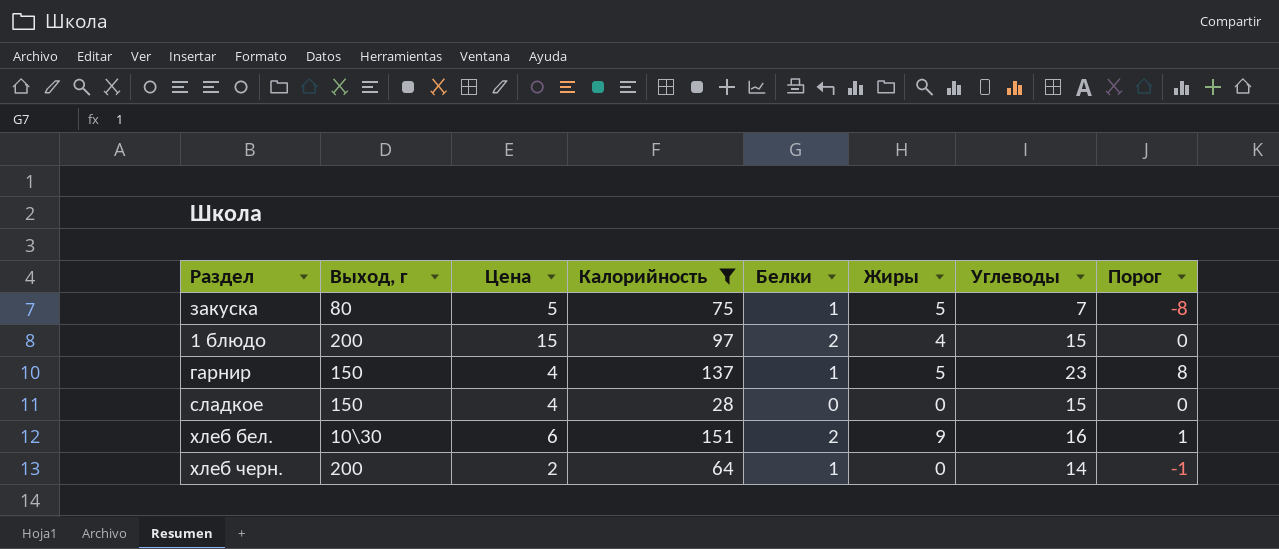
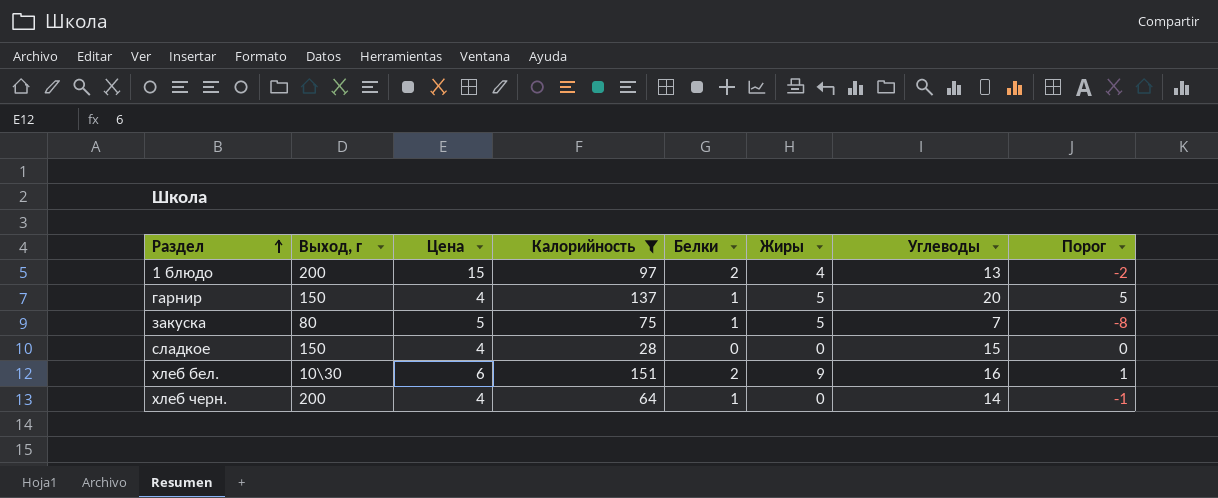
row order: none -> Раздел ascending
1 блюдо | Углеводы: 15 -> 13
1 блюдо | Порог: 0 -> -2
гарнир | Углеводы: 23 -> 20
гарнир | Порог: 8 -> 5
хлеб черн. | Цена: 2 -> 4

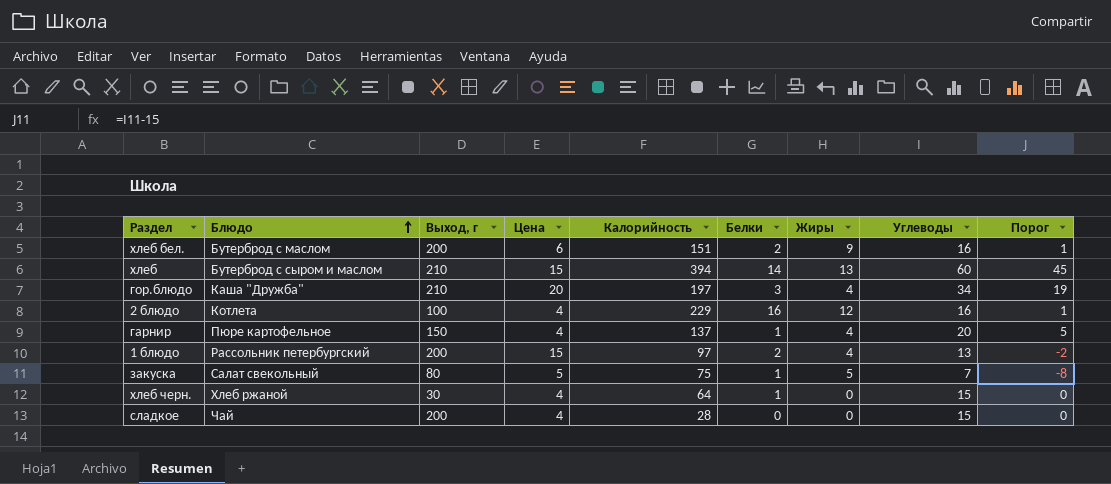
filter: Калорийность <= 151 -> none
row order: Раздел ascending -> Блюдо ascending
column Блюдо | position: none -> 2
хлеб бел. | Выход, г: 10\30 -> 200
гарнир | Жиры: 5 -> 4
хлеб черн. | Выход, г: 200 -> 30
хлеб черн. | Углеводы: 14 -> 15
хлеб черн. | Порог: -1 -> 0
сладкое | Выход, г: 150 -> 200

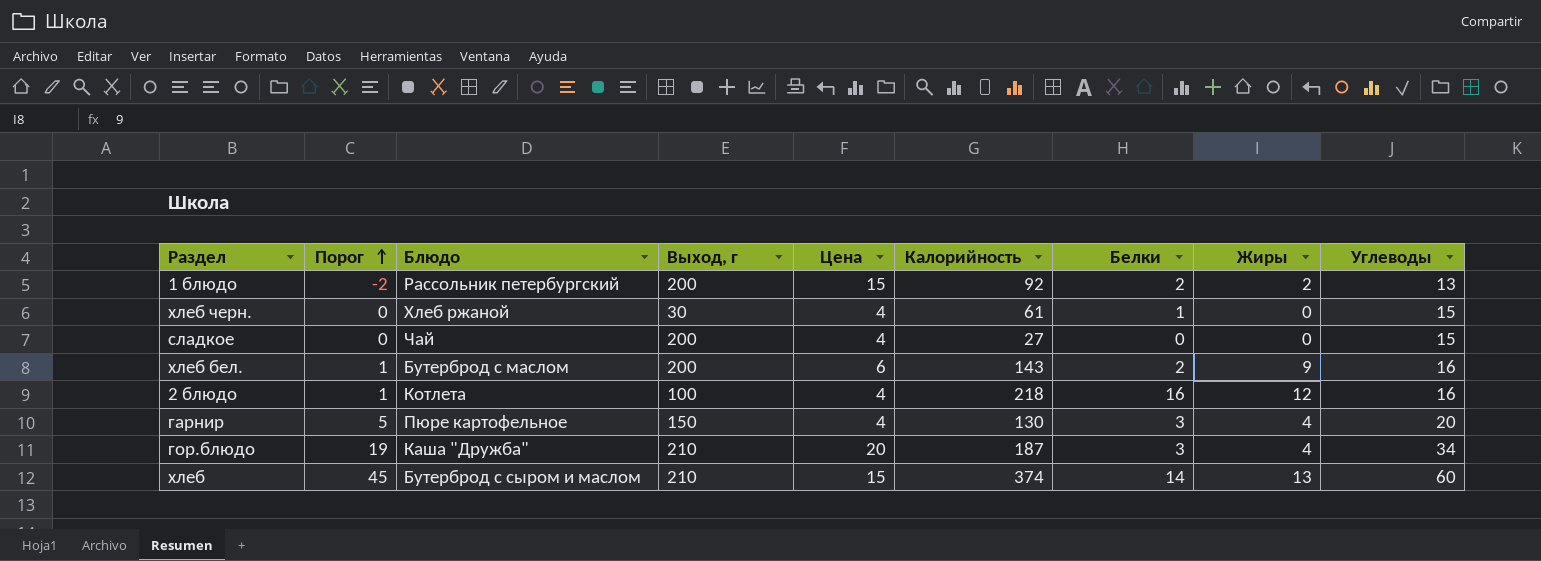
row order: Блюдо ascending -> Порог ascending
column Порог | position: 9 -> 2
row закуска: Салат свекольный | 80 | 5 | 75 | 1 | 5 | 7 | -8 -> none
1 блюдо | Калорийность: 97 -> 92
1 блюдо | Жиры: 4 -> 2
хлеб черн. | Калорийность: 64 -> 61
сладкое | Калорийность: 28 -> 27
хлеб бел. | Калорийность: 151 -> 143
2 блюдо | Калорийность: 229 -> 218
гарнир | Калорийность: 137 -> 130
гарнир | Белки: 1 -> 3
гор.блюдо | Калорийность: 197 -> 187
хлеб | Калорийность: 394 -> 374

